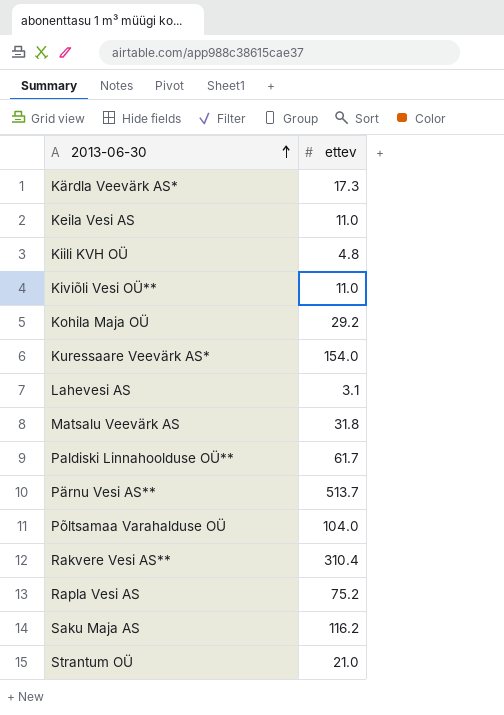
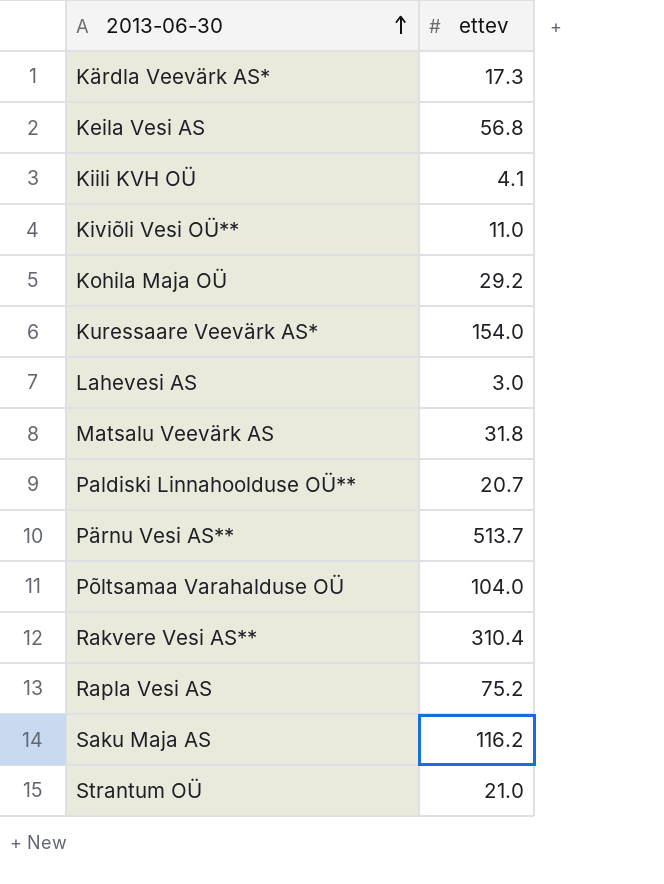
Keila Vesi AS | ettev: 11.0 -> 56.8
Kiili KVH OÜ | ettev: 4.8 -> 4.1
Lahevesi AS | ettev: 3.1 -> 3.0
Paldiski Linnahoolduse OÜ** | ettev: 61.7 -> 20.7

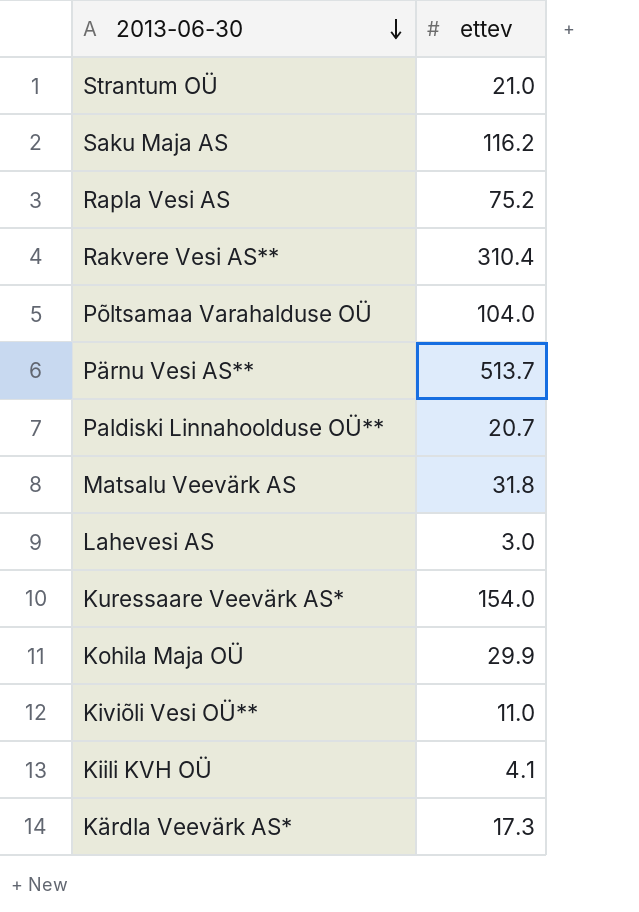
row order: 2013-06-30 ascending -> 2013-06-30 descending
row Keila Vesi AS: 56.8 -> none
Kohila Maja OÜ | ettev: 29.2 -> 29.9

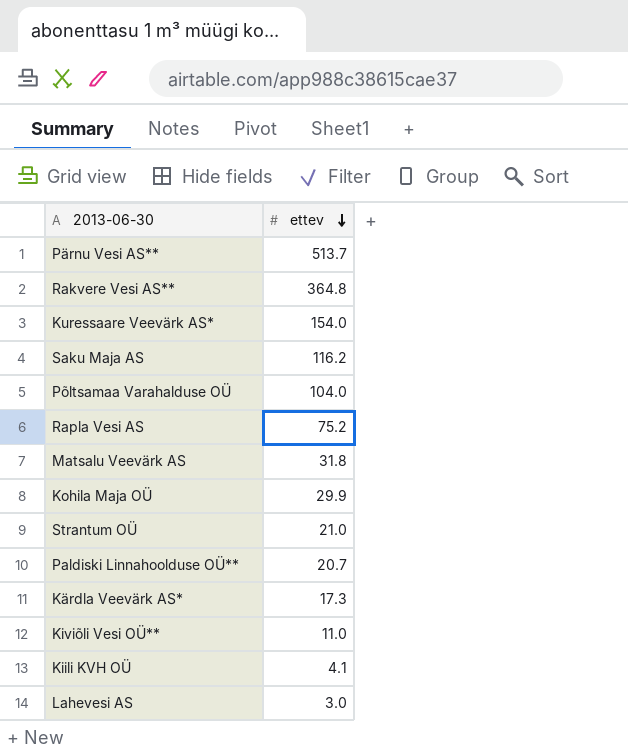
row order: 2013-06-30 descending -> ettev descending
Rakvere Vesi AS** | ettev: 310.4 -> 364.8

